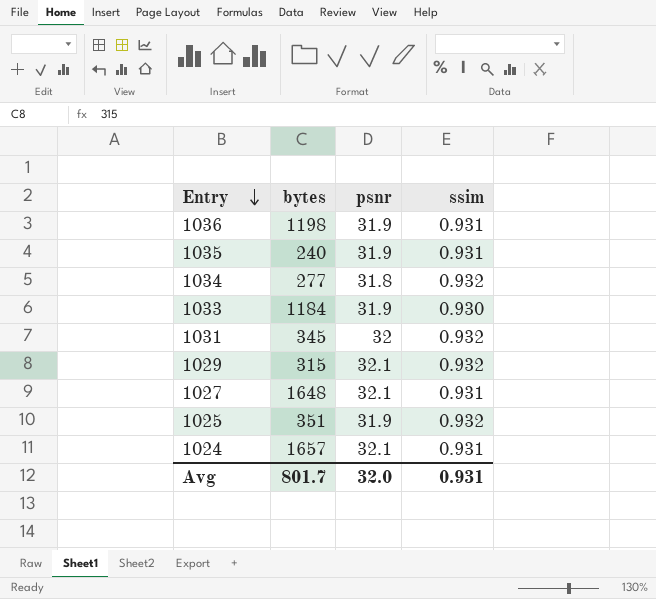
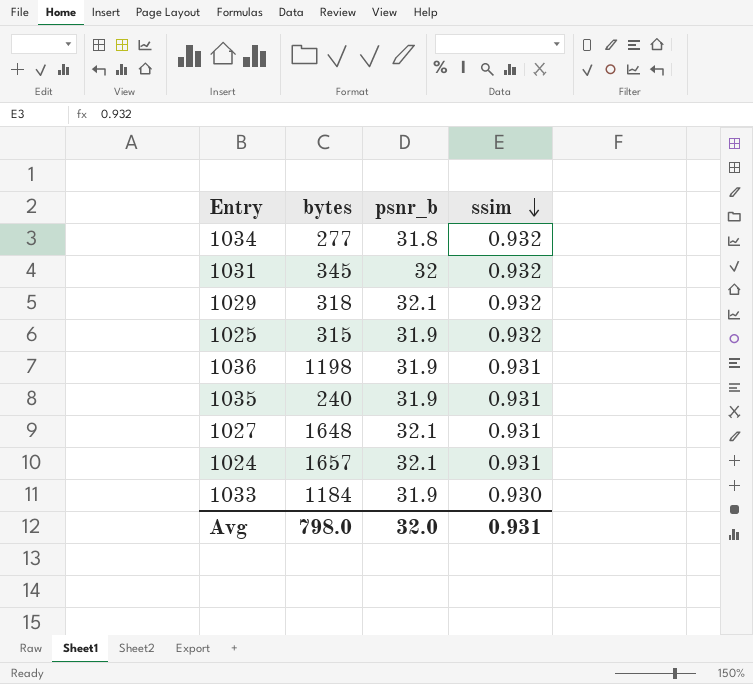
row order: Entry descending -> ssim descending
column name: psnr -> psnr_b
1029 | bytes: 315 -> 318
1025 | bytes: 351 -> 315
Avg | bytes: 801.7 -> 798.0

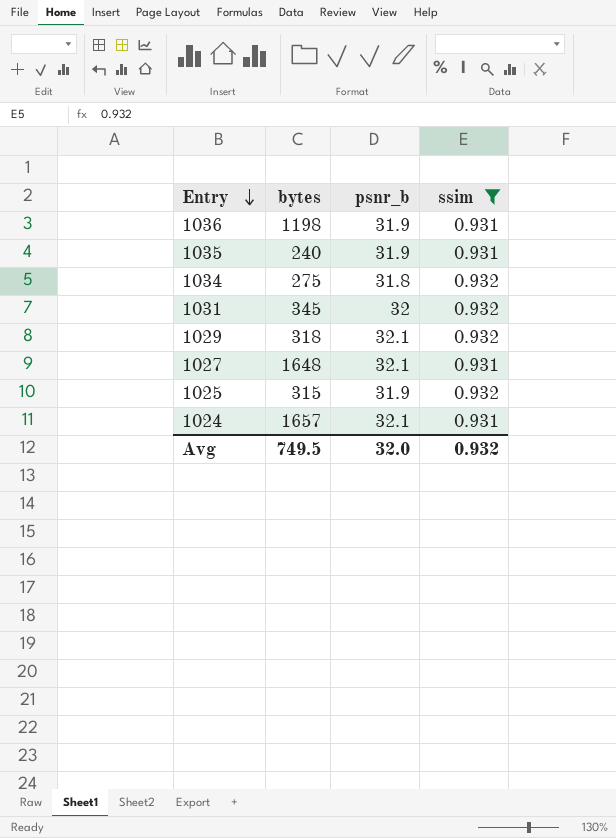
filter: none -> ssim != 0.930
row order: ssim descending -> Entry descending
1034 | bytes: 277 -> 275
Avg | bytes: 798.0 -> 749.5
Avg | ssim: 0.931 -> 0.932

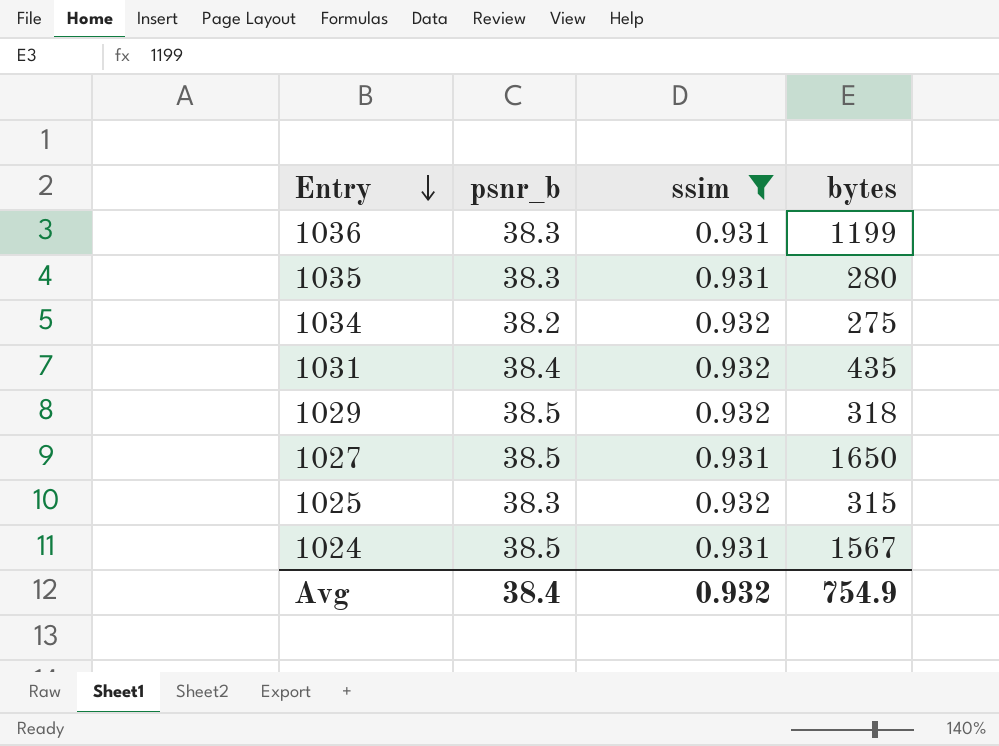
column bytes | position: 2 -> 4
1036 | psnr_b: 31.9 -> 38.3
1036 | bytes: 1198 -> 1199
1035 | psnr_b: 31.9 -> 38.3
1035 | bytes: 240 -> 280
1034 | psnr_b: 31.8 -> 38.2
1031 | psnr_b: 32 -> 38.4
1031 | bytes: 345 -> 435
1029 | psnr_b: 32.1 -> 38.5
1027 | psnr_b: 32.1 -> 38.5
1027 | bytes: 1648 -> 1650
1025 | psnr_b: 31.9 -> 38.3
1024 | psnr_b: 32.1 -> 38.5
1024 | bytes: 1657 -> 1567
Avg | psnr_b: 32.0 -> 38.4
Avg | bytes: 749.5 -> 754.9

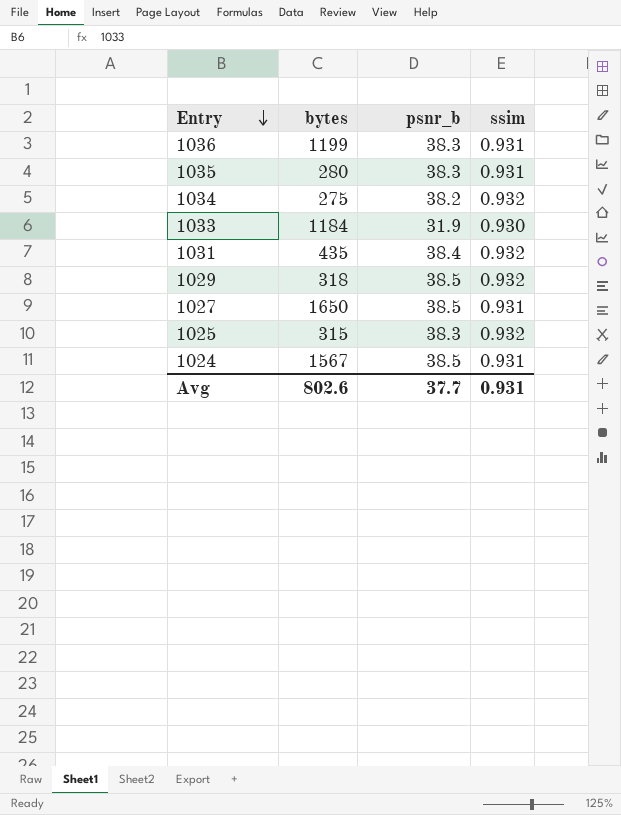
filter: ssim != 0.930 -> none
column bytes | position: 4 -> 2
Avg | bytes: 754.9 -> 802.6
Avg | psnr_b: 38.4 -> 37.7
Avg | ssim: 0.932 -> 0.931

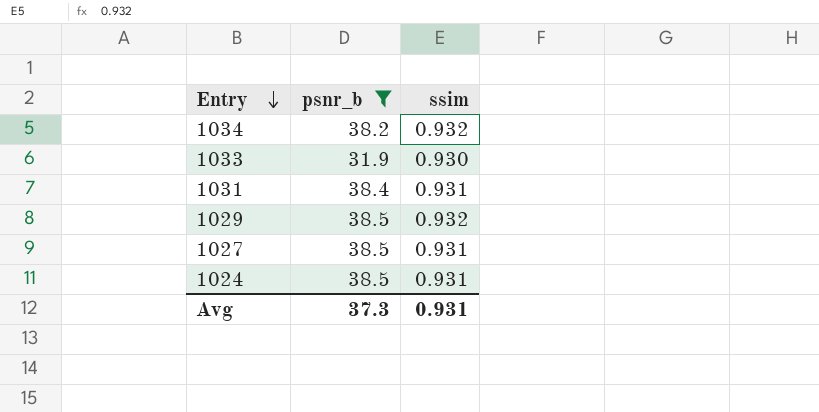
filter: none -> psnr_b != 38.3
column bytes | position: 2 -> none
1031 | ssim: 0.932 -> 0.931
Avg | psnr_b: 37.7 -> 37.3

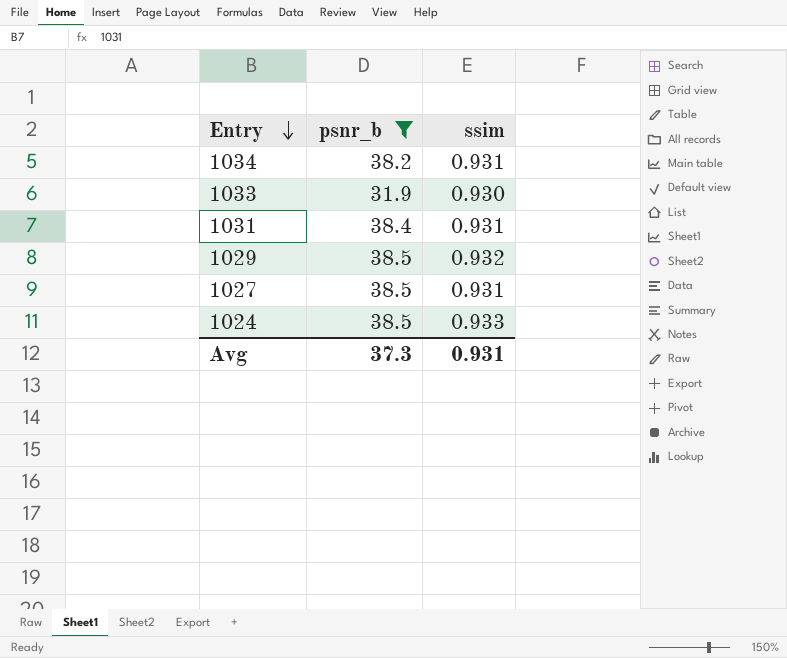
1034 | ssim: 0.932 -> 0.931
1024 | ssim: 0.931 -> 0.933

